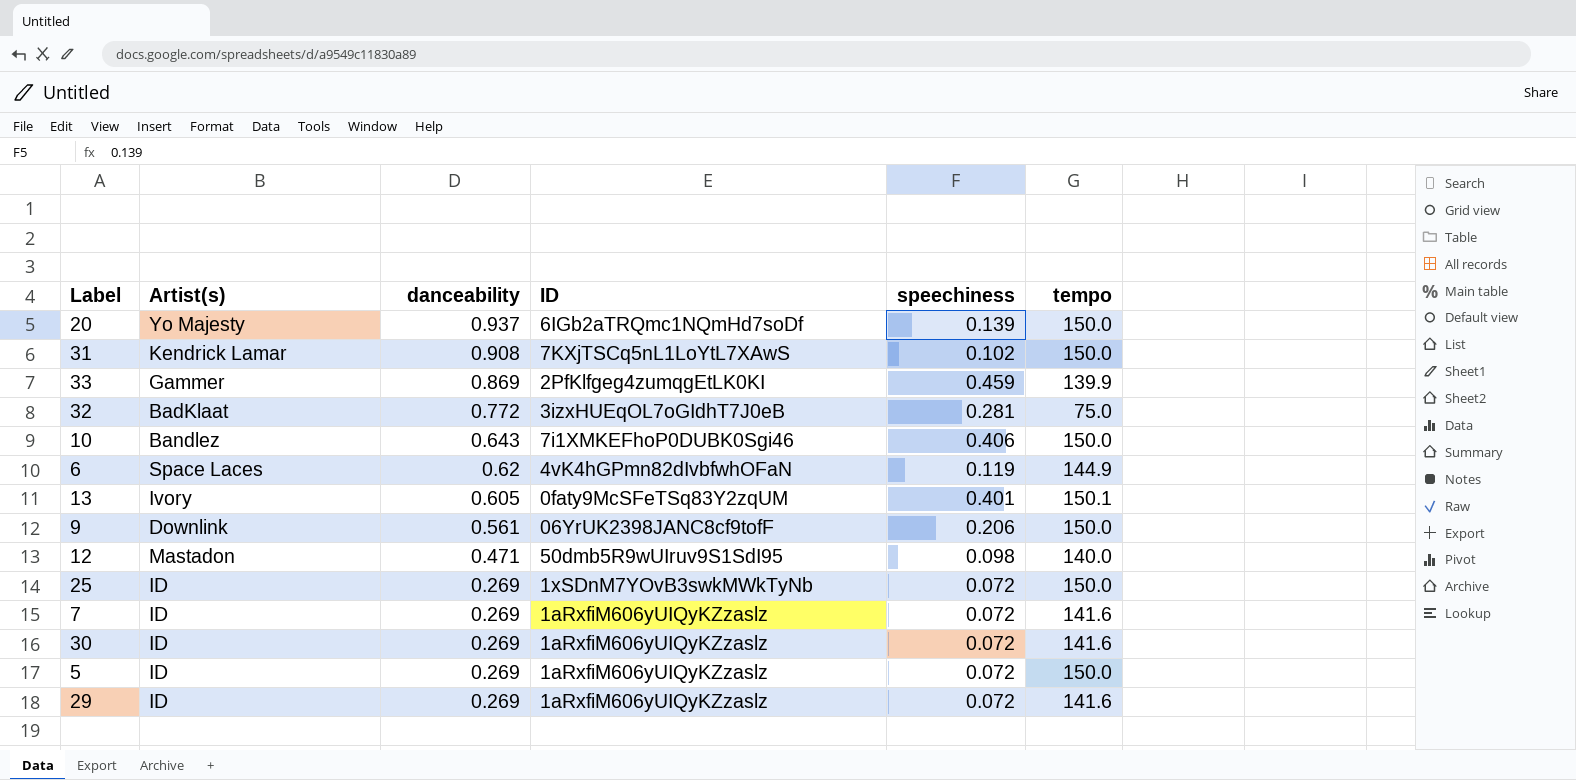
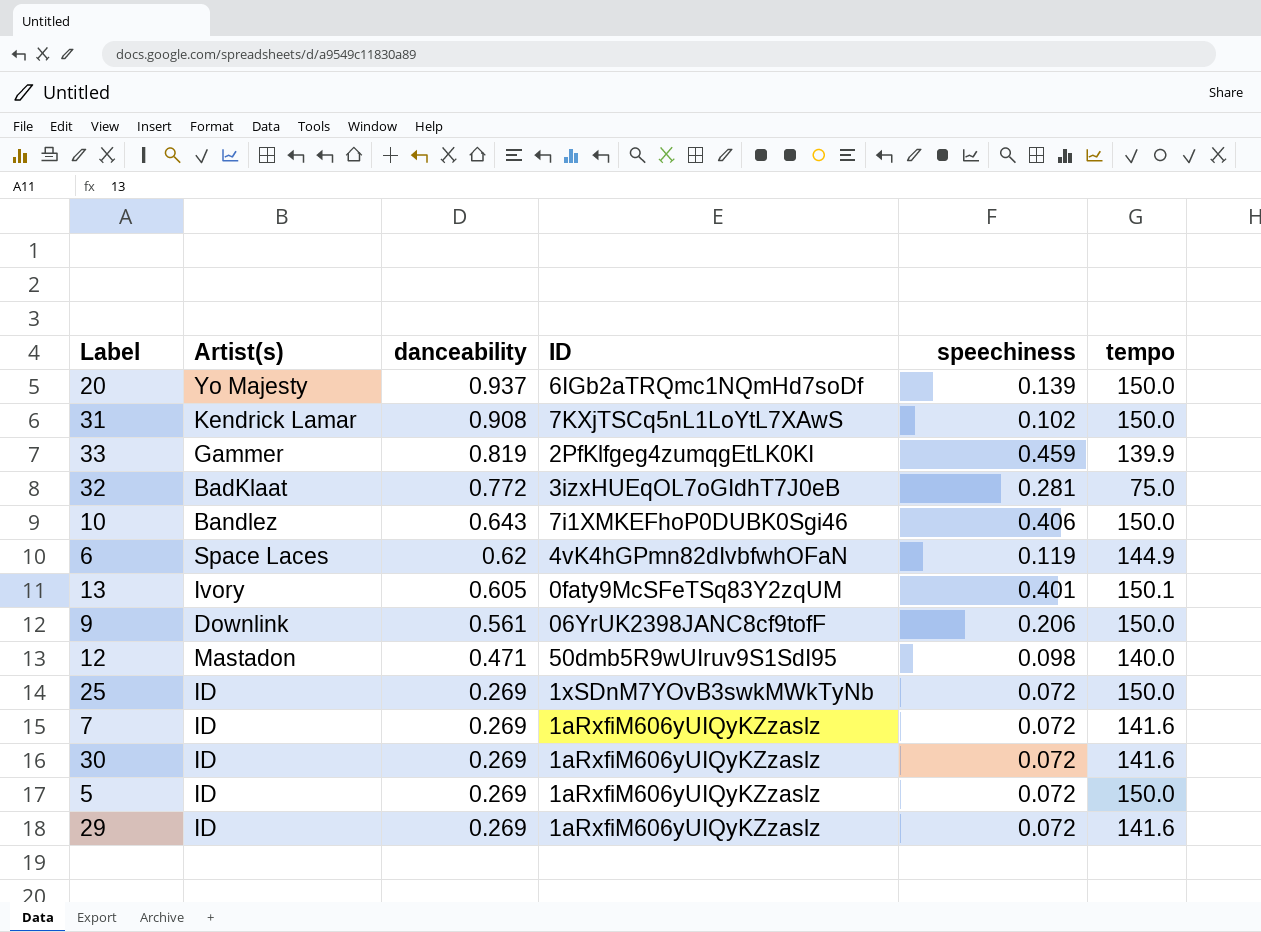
33 | danceability: 0.869 -> 0.819

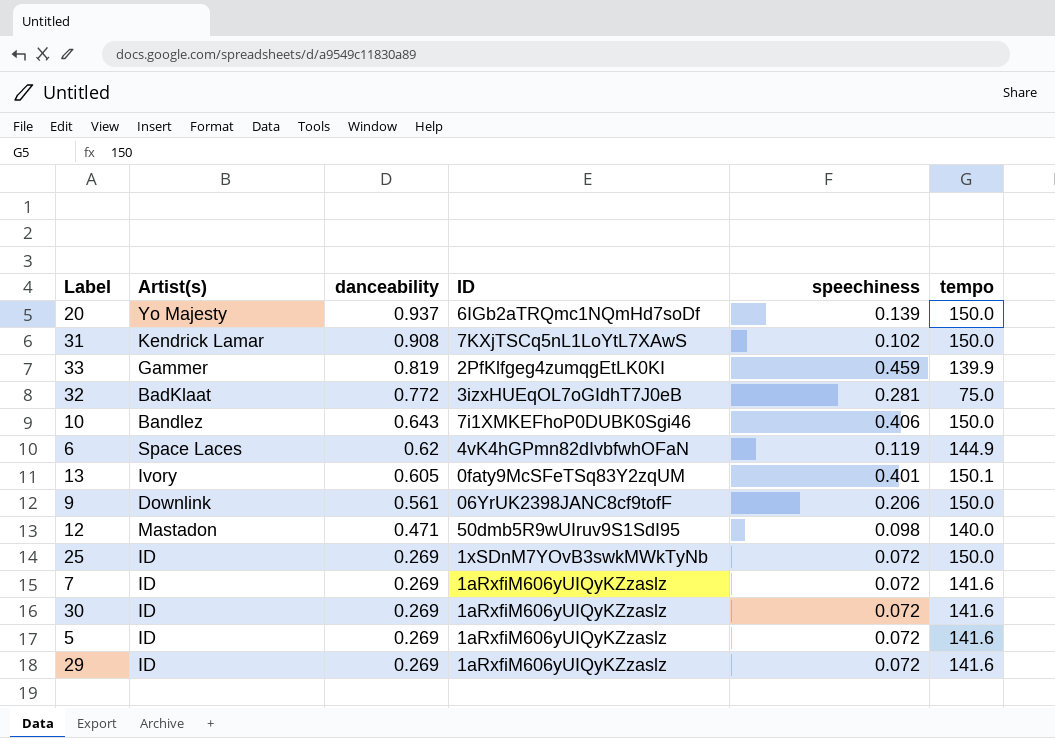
5 | tempo: 150.0 -> 141.6

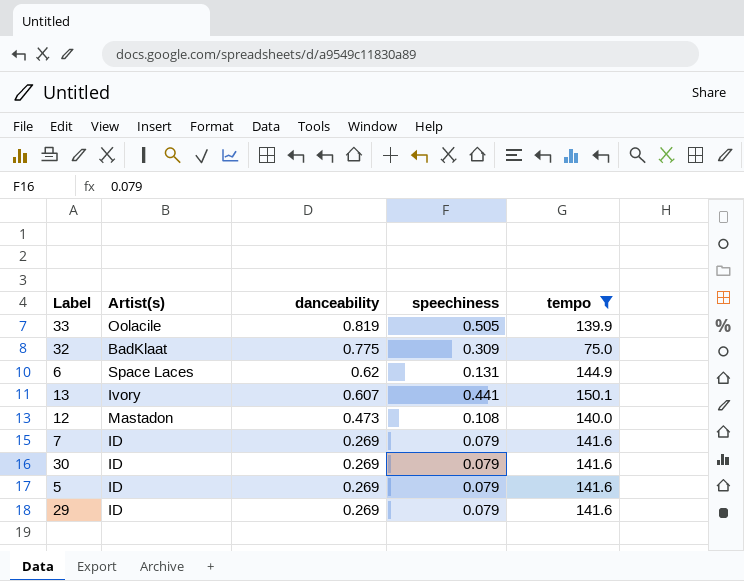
filter: none -> tempo != 150.0
column ID | position: 4 -> none
33 | Artist(s): Gammer -> Oolacile
33 | speechiness: 0.459 -> 0.505
32 | danceability: 0.772 -> 0.775
32 | speechiness: 0.281 -> 0.309
6 | speechiness: 0.119 -> 0.131
13 | danceability: 0.605 -> 0.607
13 | speechiness: 0.401 -> 0.441
12 | danceability: 0.471 -> 0.473
12 | speechiness: 0.098 -> 0.108
7 | speechiness: 0.072 -> 0.079
30 | speechiness: 0.072 -> 0.079
5 | speechiness: 0.072 -> 0.079
29 | speechiness: 0.072 -> 0.079

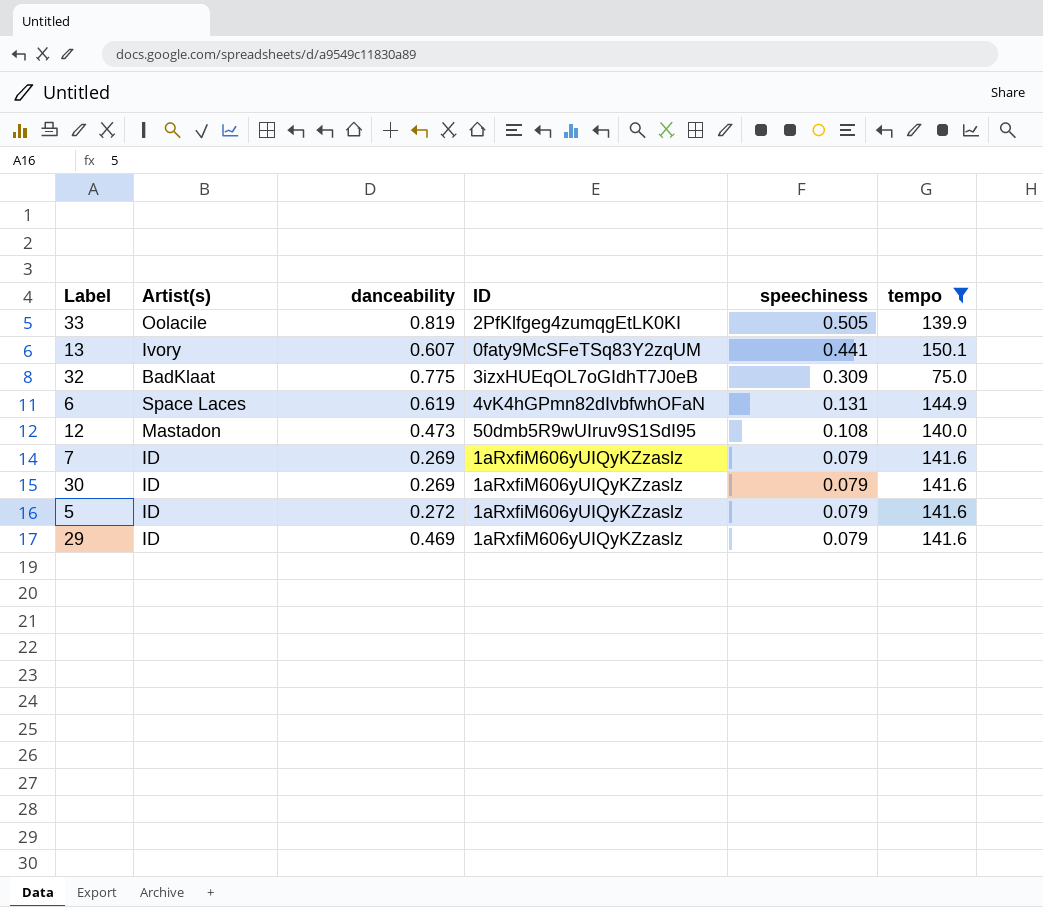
row order: danceability descending -> speechiness descending
column ID | position: none -> 4
6 | danceability: 0.62 -> 0.619
5 | danceability: 0.269 -> 0.272
29 | danceability: 0.269 -> 0.469

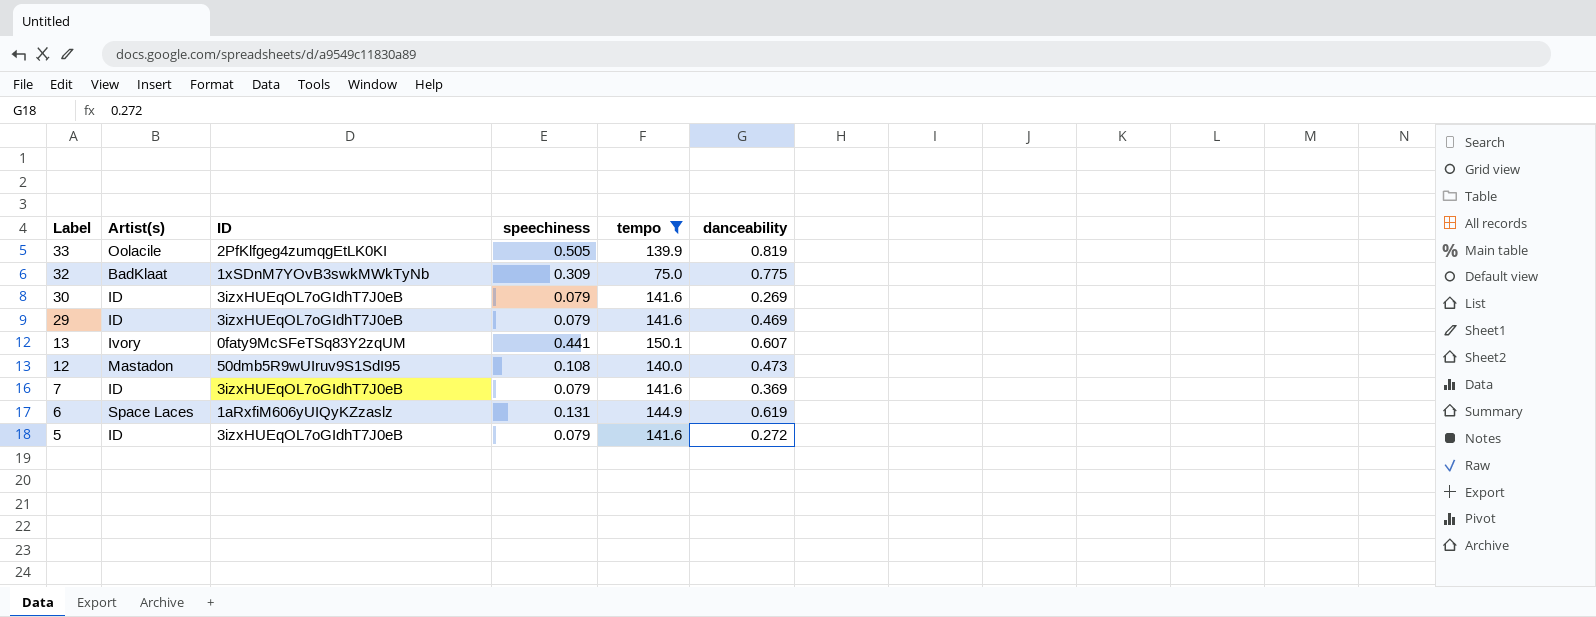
row order: speechiness descending -> Label descending
column danceability | position: 3 -> 6
32 | ID: 3izxHUEqOL7oGIdhT7J0eB -> 1xSDnM7YOvB3swkMWkTyNb
30 | ID: 1aRxfiM606yUIQyKZzaslz -> 3izxHUEqOL7oGIdhT7J0eB
29 | ID: 1aRxfiM606yUIQyKZzaslz -> 3izxHUEqOL7oGIdhT7J0eB
7 | ID: 1aRxfiM606yUIQyKZzaslz -> 3izxHUEqOL7oGIdhT7J0eB
7 | danceability: 0.269 -> 0.369
6 | ID: 4vK4hGPmn82dIvbfwhOFaN -> 1aRxfiM606yUIQyKZzaslz
5 | ID: 1aRxfiM606yUIQyKZzaslz -> 3izxHUEqOL7oGIdhT7J0eB

